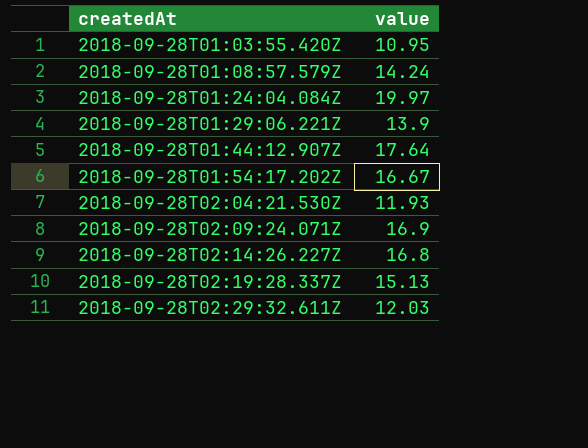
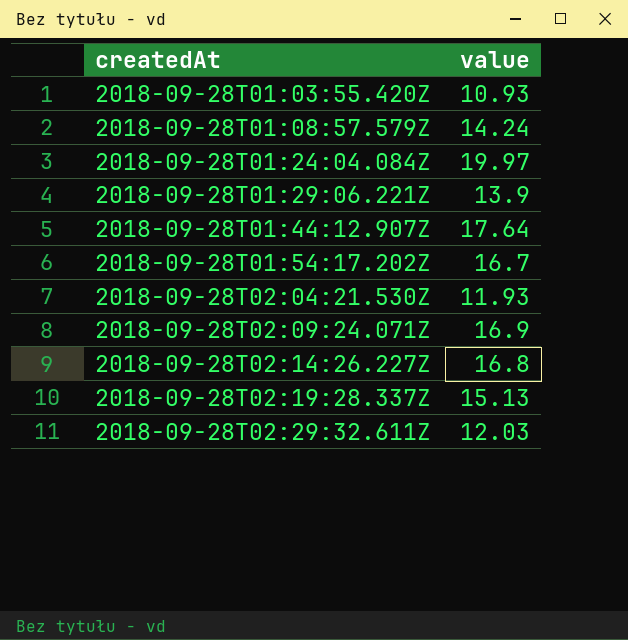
2018-09-28T01:03:55.420Z | value: 10.95 -> 10.93
2018-09-28T01:54:17.202Z | value: 16.67 -> 16.7

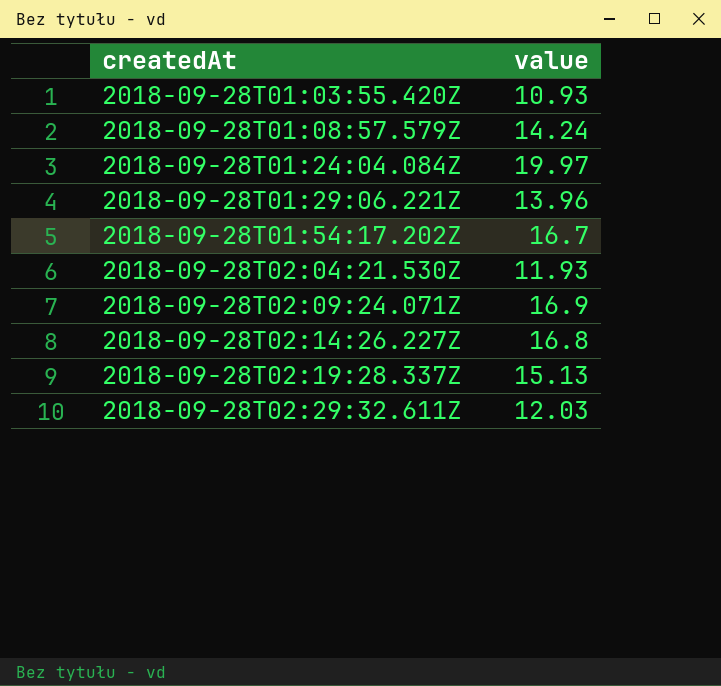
row 2018-09-28T01:44:12.907Z: 17.64 -> none
2018-09-28T01:29:06.221Z | value: 13.9 -> 13.96

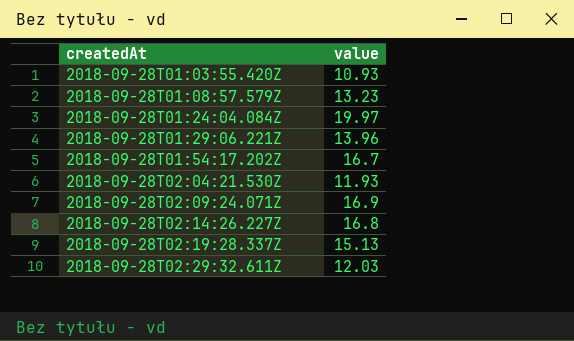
2018-09-28T01:08:57.579Z | value: 14.24 -> 13.23

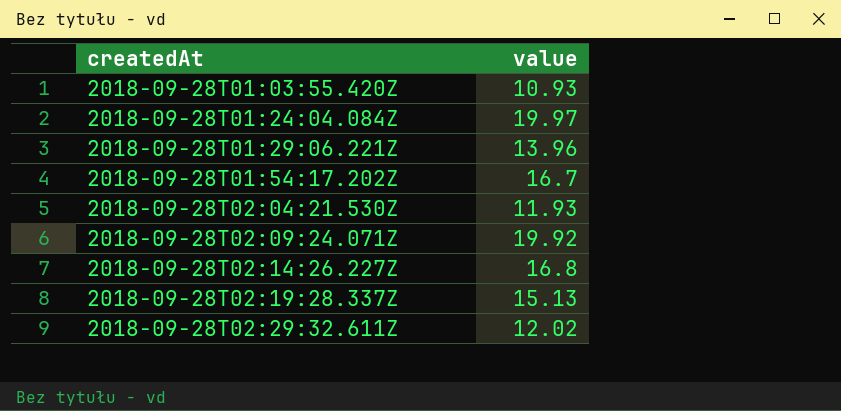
row 2018-09-28T01:08:57.579Z: 13.23 -> none
2018-09-28T02:09:24.071Z | value: 16.9 -> 19.92
2018-09-28T02:29:32.611Z | value: 12.03 -> 12.02

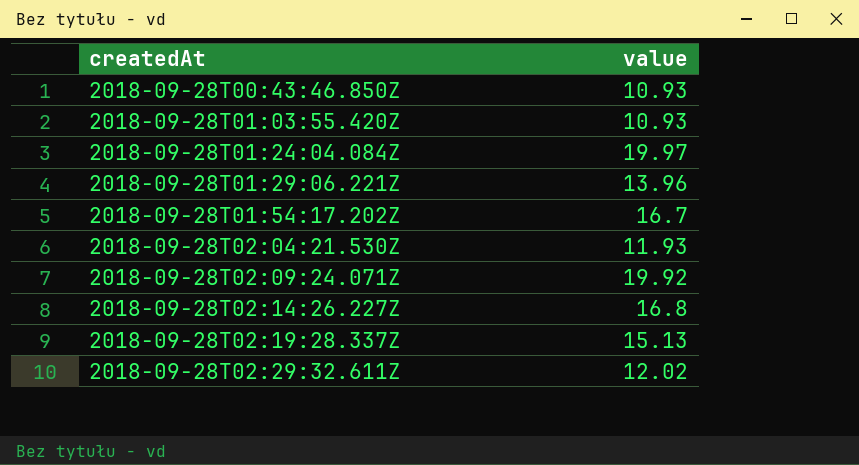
row 2018-09-28T00:43:46.850Z: none -> 10.93

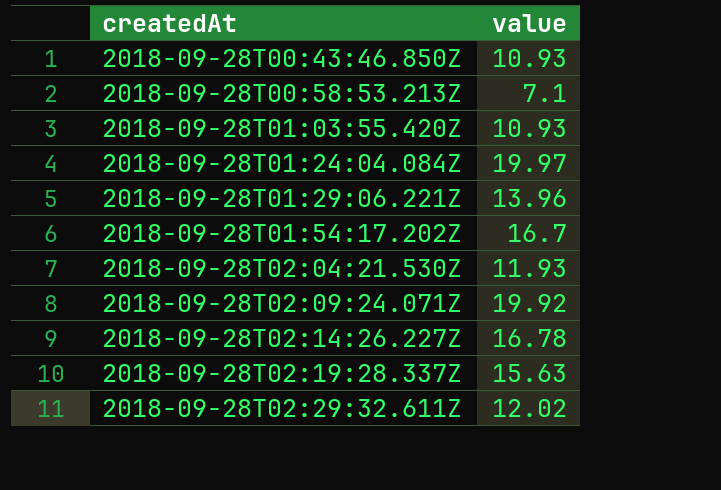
row 2018-09-28T00:58:53.213Z: none -> 7.1
2018-09-28T02:14:26.227Z | value: 16.8 -> 16.78
2018-09-28T02:19:28.337Z | value: 15.13 -> 15.63

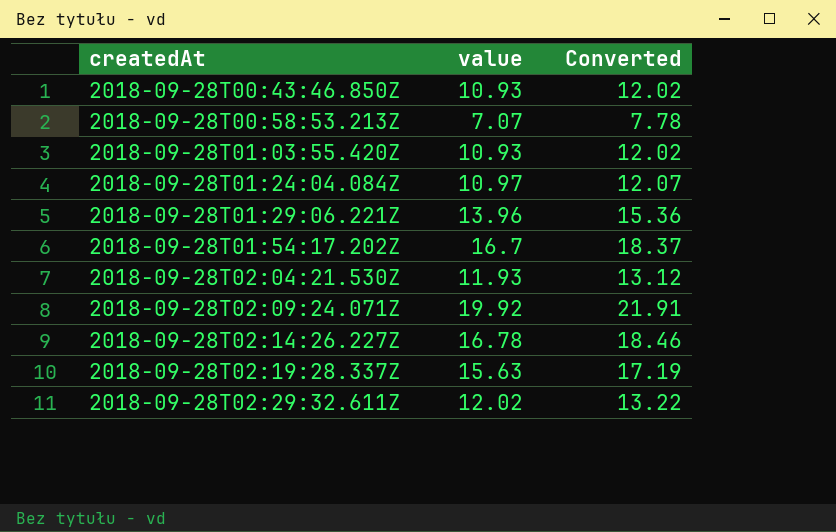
column Converted | formula: none -> [value] * 1.1
2018-09-28T00:58:53.213Z | value: 7.1 -> 7.07
2018-09-28T01:24:04.084Z | value: 19.97 -> 10.97

